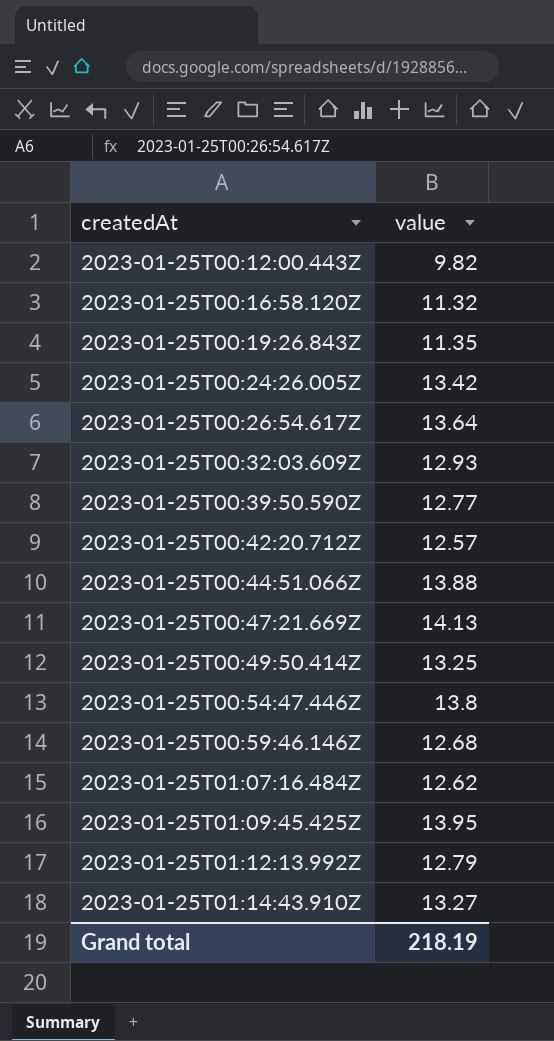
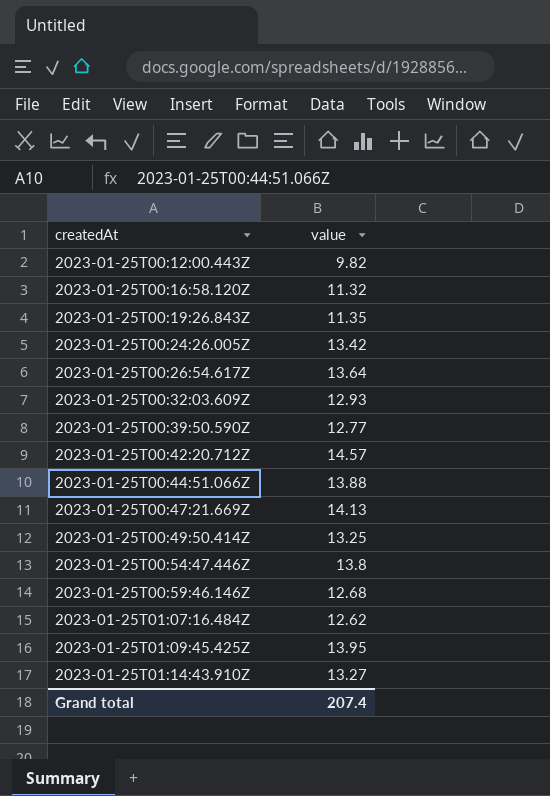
row 2023-01-25T01:12:13.992Z: 12.79 -> none
2023-01-25T00:42:20.712Z | value: 12.57 -> 14.57
Grand total | value: 218.19 -> 207.4

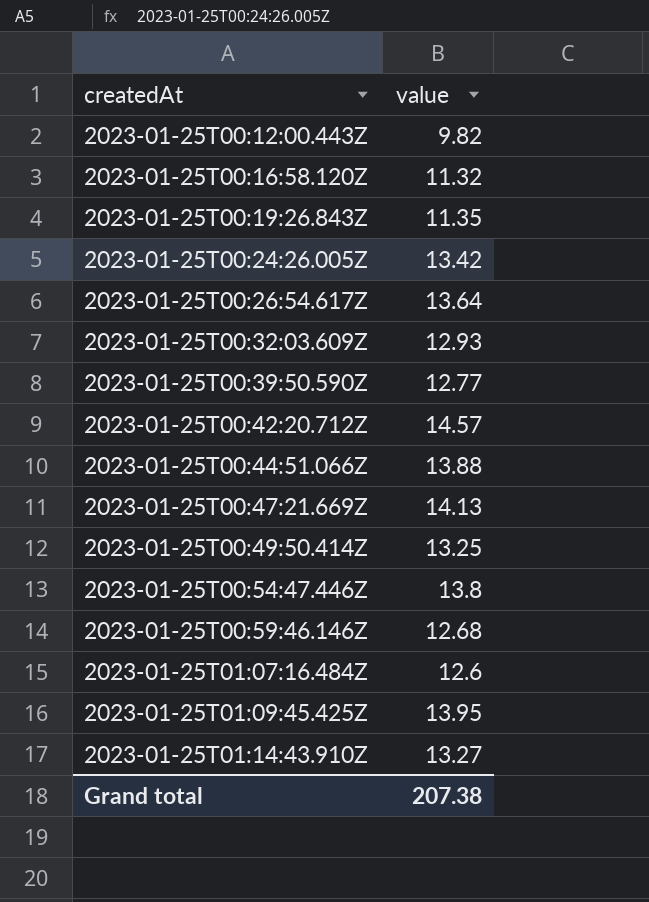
2023-01-25T01:07:16.484Z | value: 12.62 -> 12.6
Grand total | value: 207.4 -> 207.38

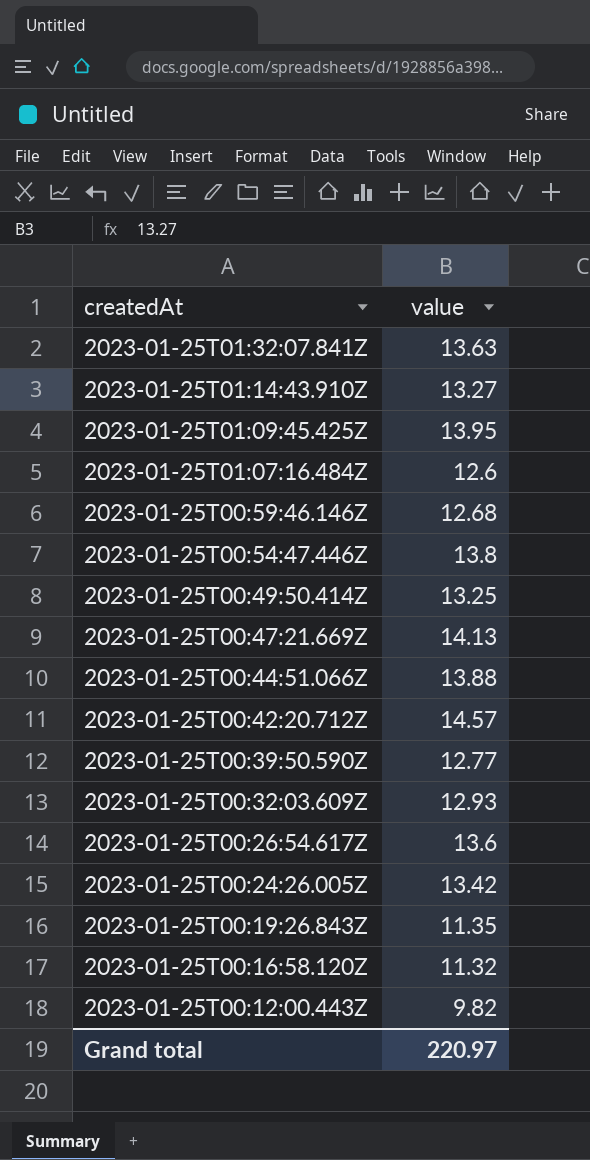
row order: createdAt ascending -> createdAt descending
row 2023-01-25T01:32:07.841Z: none -> 13.63
2023-01-25T00:26:54.617Z | value: 13.64 -> 13.6
Grand total | value: 207.38 -> 220.97

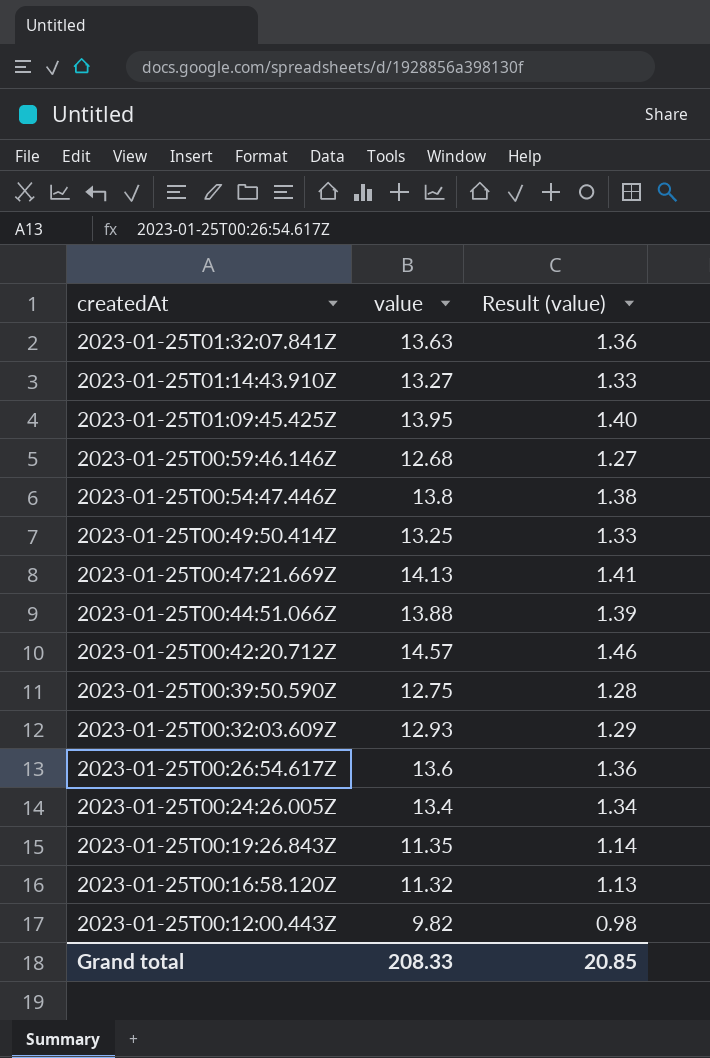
column Result (value) | formula: none -> [value] * 0.1
row 2023-01-25T01:07:16.484Z: 12.6 -> none
2023-01-25T00:39:50.590Z | value: 12.77 -> 12.75
2023-01-25T00:24:26.005Z | value: 13.42 -> 13.4
Grand total | value: 220.97 -> 208.33

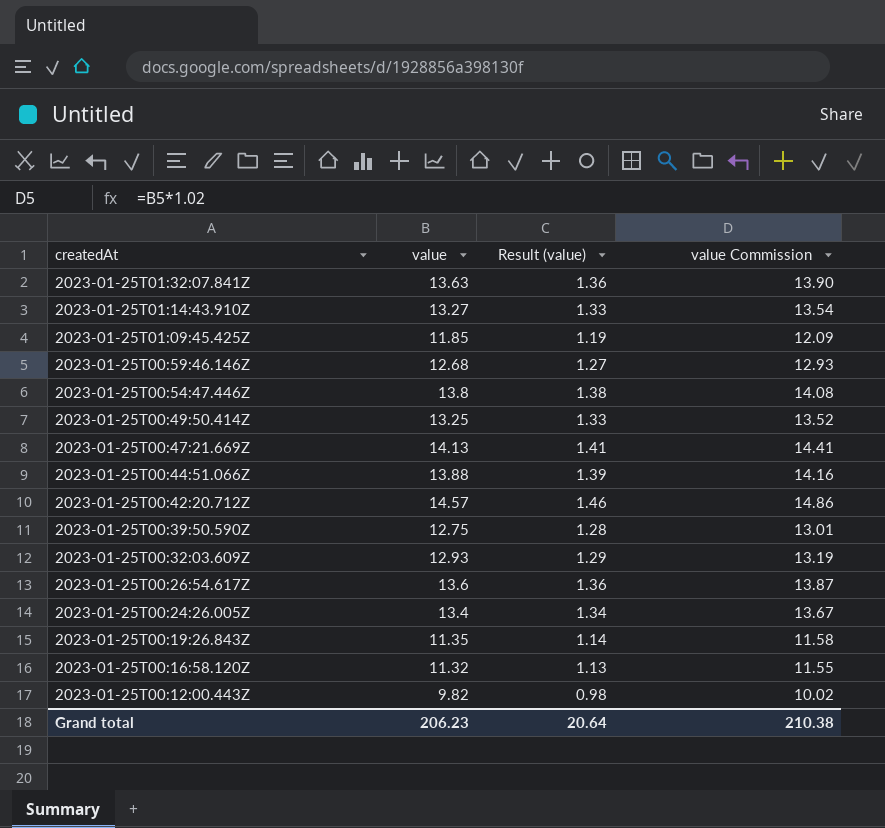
column value Commission | formula: none -> [value] * 1.02
2023-01-25T01:09:45.425Z | value: 13.95 -> 11.85
2023-01-25T01:09:45.425Z | Result (value): 1.40 -> 1.19
Grand total | value: 208.33 -> 206.23
Grand total | Result (value): 20.85 -> 20.64

